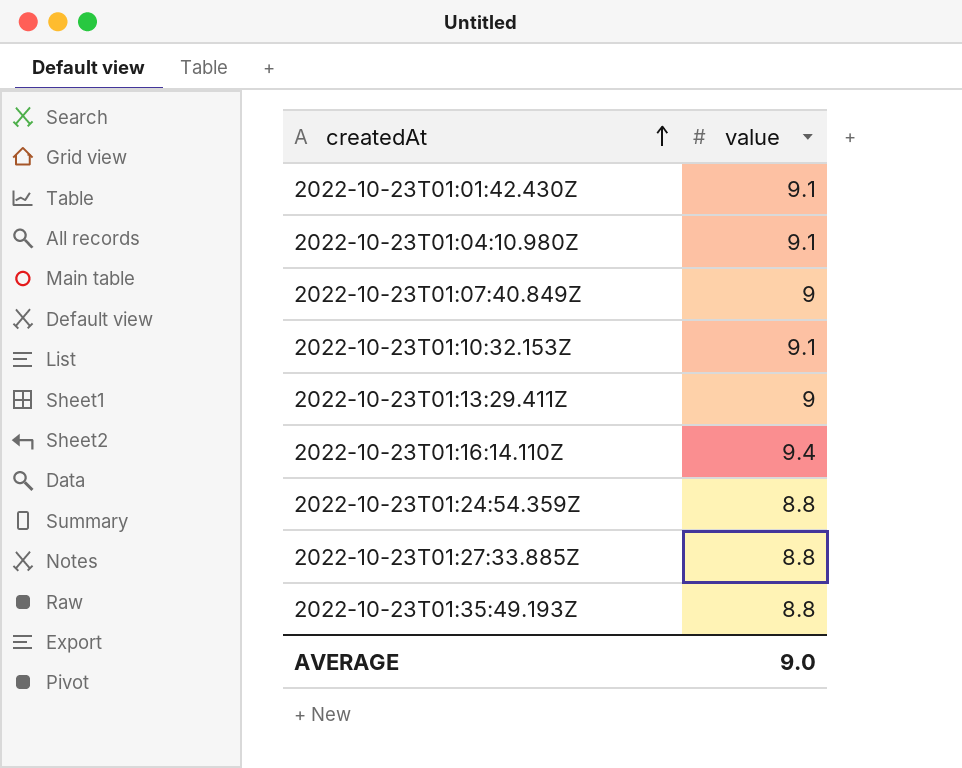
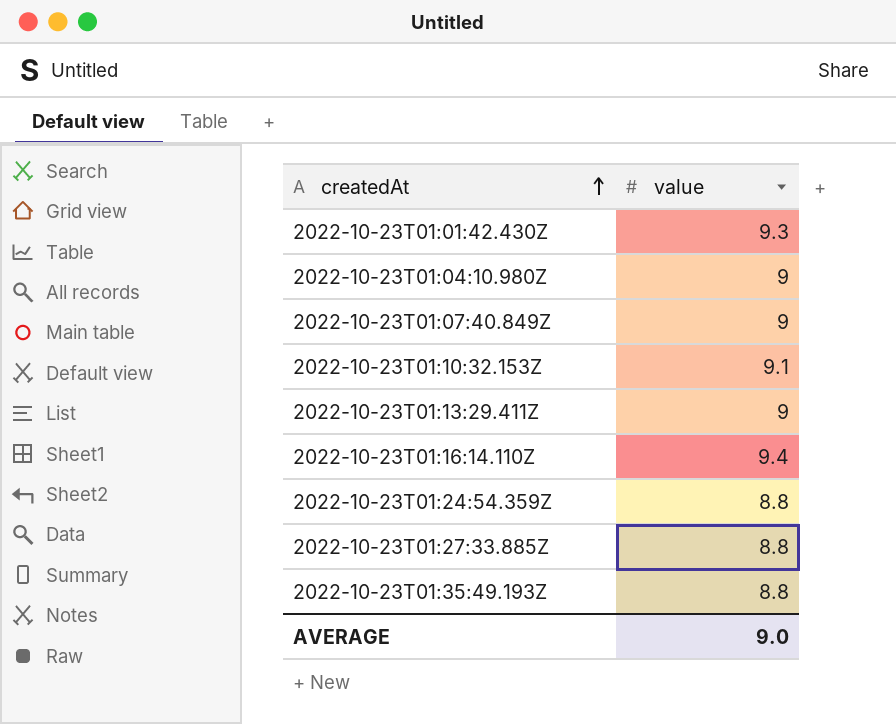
2022-10-23T01:01:42.430Z | value: 9.1 -> 9.3
2022-10-23T01:04:10.980Z | value: 9.1 -> 9

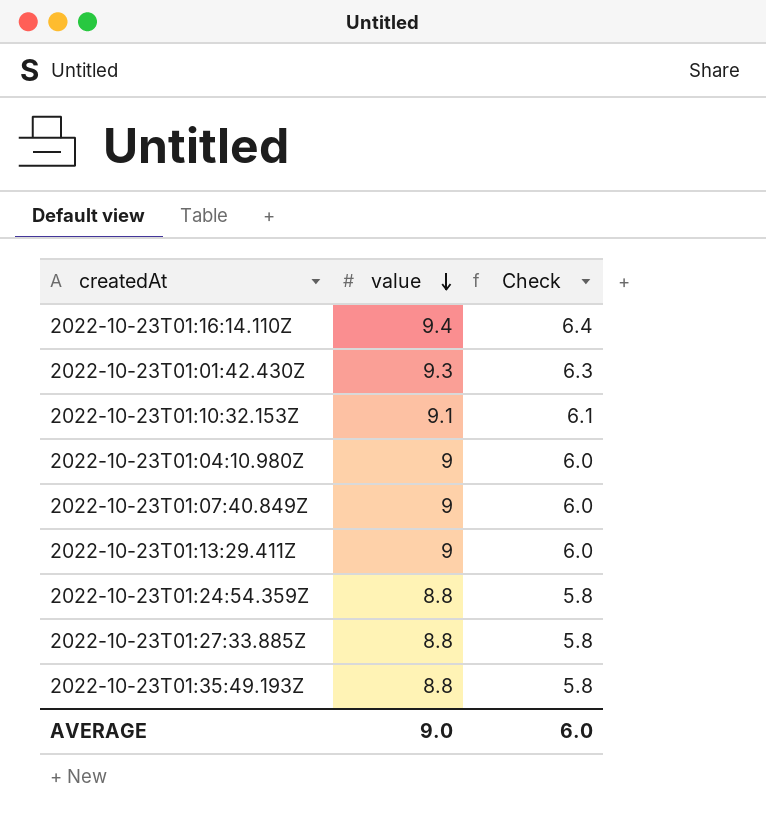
row order: createdAt ascending -> value descending
column Check | formula: none -> [value] - 3

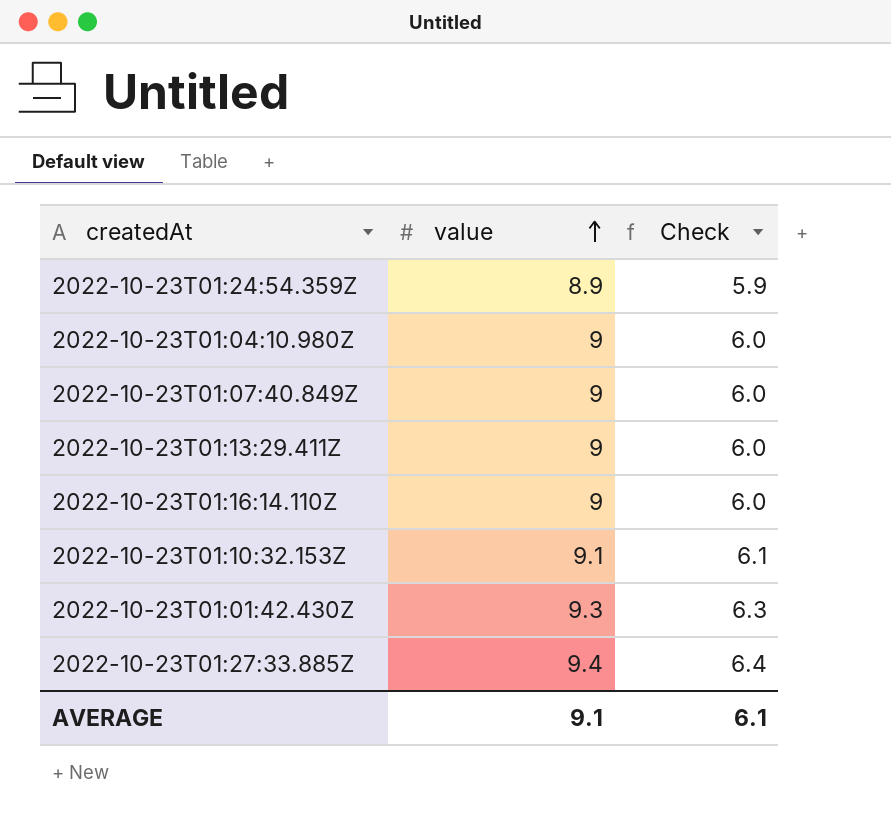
row order: value descending -> value ascending
row 2022-10-23T01:35:49.193Z: 8.8 | 5.8 -> none
2022-10-23T01:24:54.359Z | value: 8.8 -> 8.9
2022-10-23T01:24:54.359Z | Check: 5.8 -> 5.9
2022-10-23T01:16:14.110Z | value: 9.4 -> 9
2022-10-23T01:16:14.110Z | Check: 6.4 -> 6.0
2022-10-23T01:27:33.885Z | value: 8.8 -> 9.4
2022-10-23T01:27:33.885Z | Check: 5.8 -> 6.4
AVERAGE | value: 9.0 -> 9.1
AVERAGE | Check: 6.0 -> 6.1

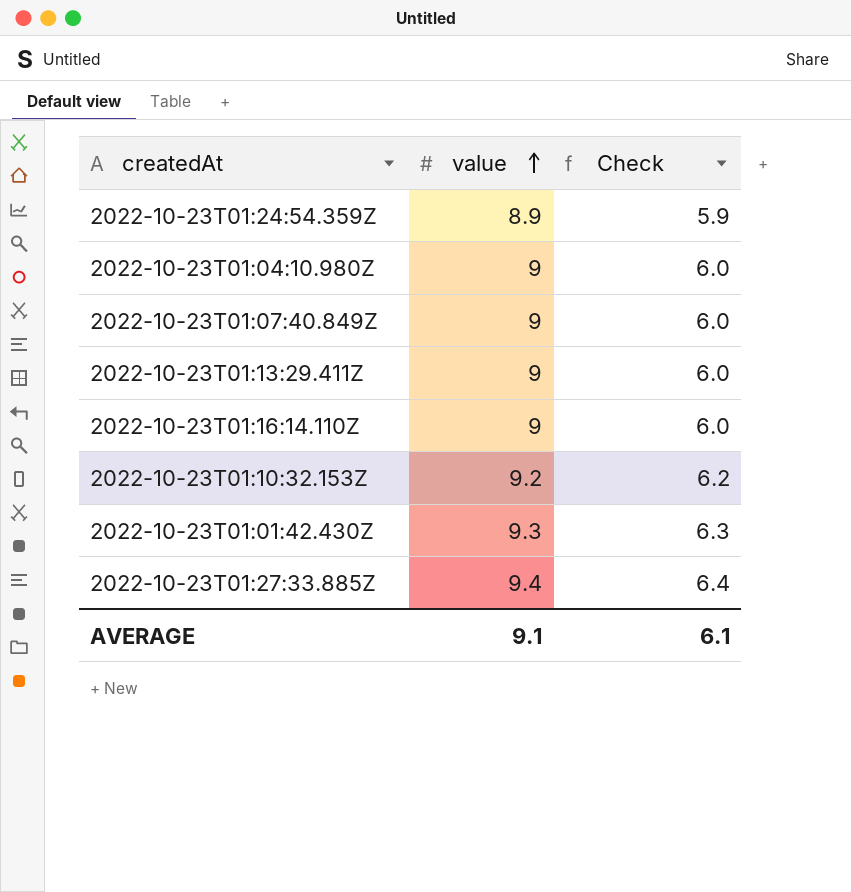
2022-10-23T01:10:32.153Z | value: 9.1 -> 9.2
2022-10-23T01:10:32.153Z | Check: 6.1 -> 6.2

